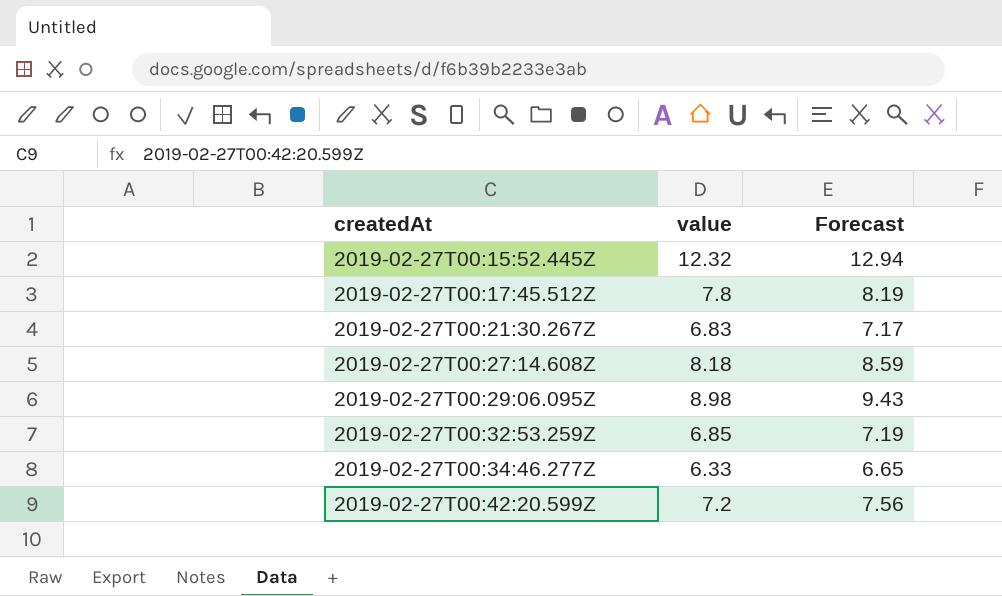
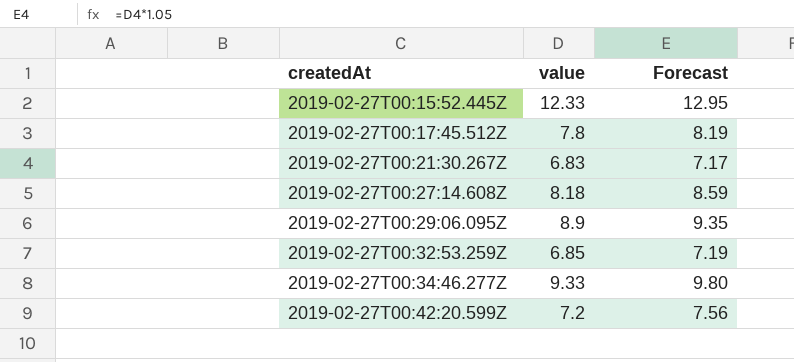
2019-02-27T00:15:52.445Z | value: 12.32 -> 12.33
2019-02-27T00:15:52.445Z | Forecast: 12.94 -> 12.95
2019-02-27T00:29:06.095Z | value: 8.98 -> 8.9
2019-02-27T00:29:06.095Z | Forecast: 9.43 -> 9.35
2019-02-27T00:34:46.277Z | value: 6.33 -> 9.33
2019-02-27T00:34:46.277Z | Forecast: 6.65 -> 9.80

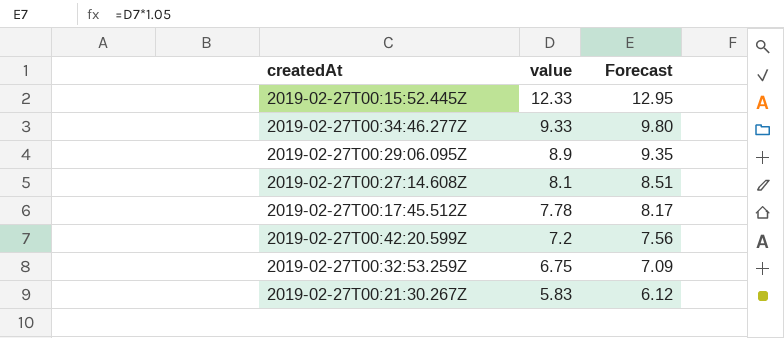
row order: createdAt ascending -> value descending
2019-02-27T00:27:14.608Z | value: 8.18 -> 8.1
2019-02-27T00:27:14.608Z | Forecast: 8.59 -> 8.51
2019-02-27T00:17:45.512Z | value: 7.8 -> 7.78
2019-02-27T00:17:45.512Z | Forecast: 8.19 -> 8.17
2019-02-27T00:32:53.259Z | value: 6.85 -> 6.75
2019-02-27T00:32:53.259Z | Forecast: 7.19 -> 7.09
2019-02-27T00:21:30.267Z | value: 6.83 -> 5.83
2019-02-27T00:21:30.267Z | Forecast: 7.17 -> 6.12

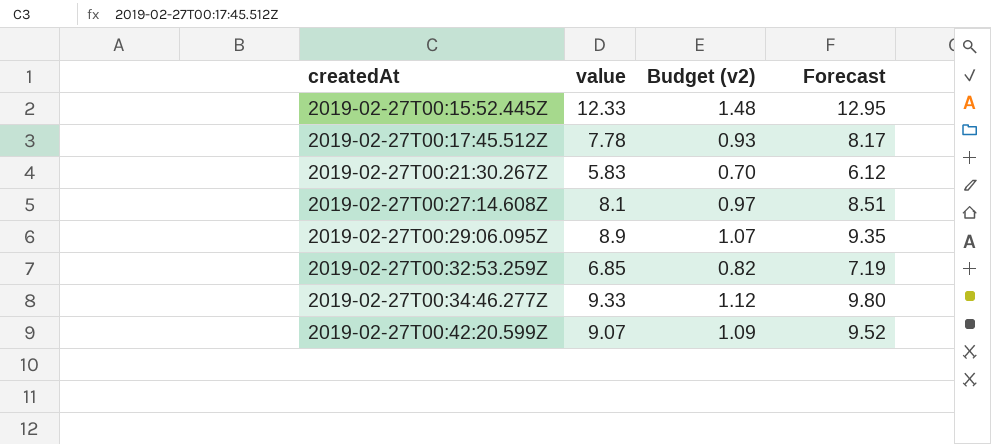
row order: value descending -> createdAt ascending
column Budget (v2) | formula: none -> [value] * 0.12
2019-02-27T00:32:53.259Z | value: 6.75 -> 6.85
2019-02-27T00:32:53.259Z | Forecast: 7.09 -> 7.19
2019-02-27T00:42:20.599Z | value: 7.2 -> 9.07
2019-02-27T00:42:20.599Z | Forecast: 7.56 -> 9.52

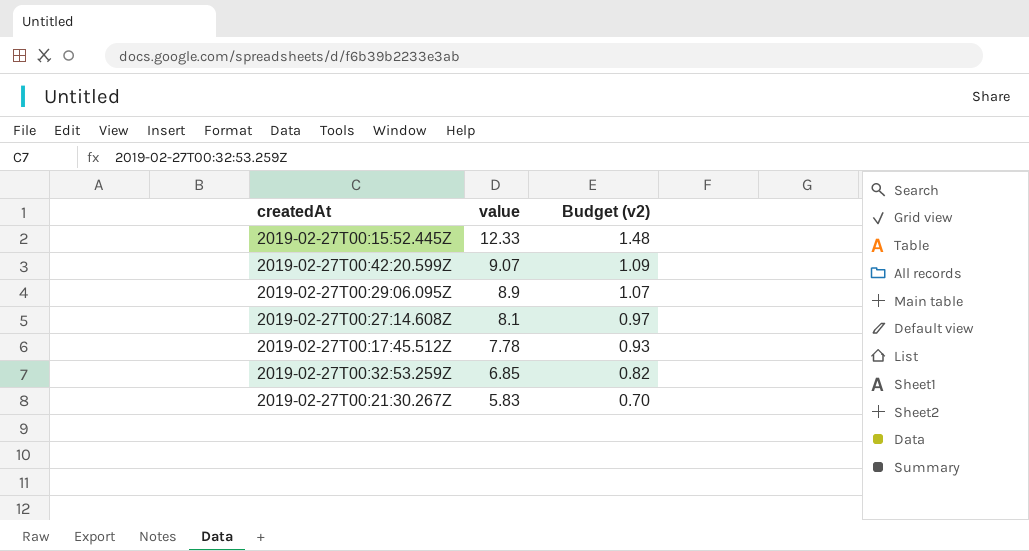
row order: createdAt ascending -> value descending
column Forecast | formula: [value] * 1.05 -> none
row 2019-02-27T00:34:46.277Z: 9.33 | 1.12 | 9.80 -> none

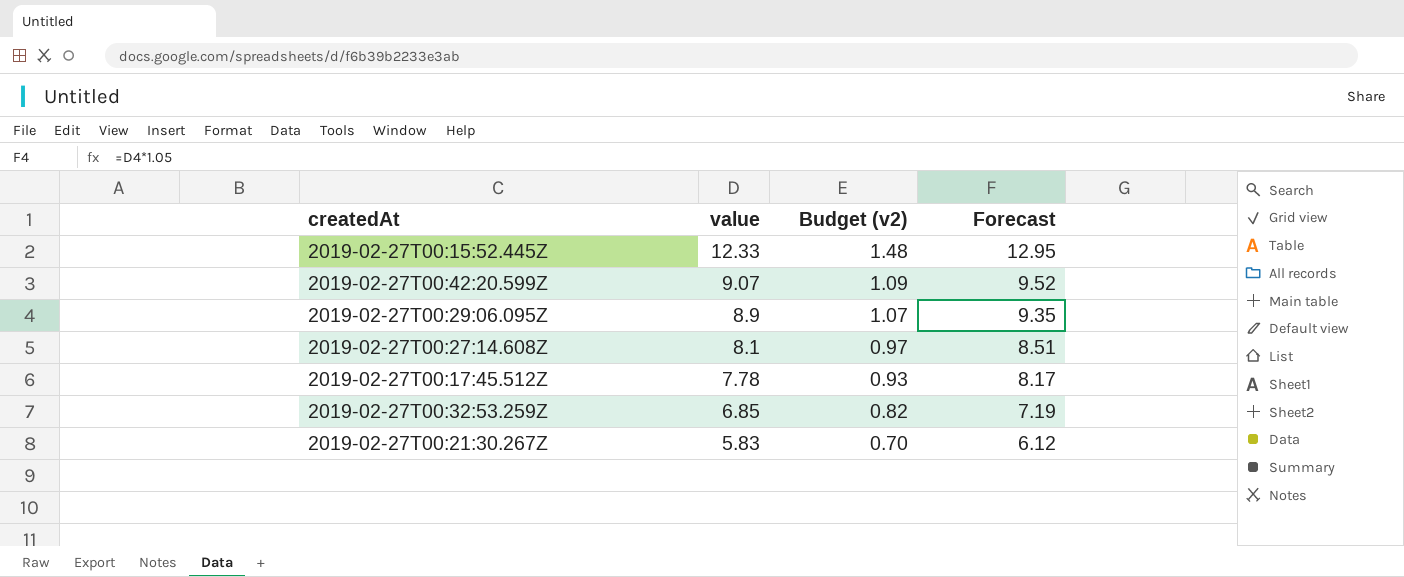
column Forecast | formula: none -> [value] * 1.05

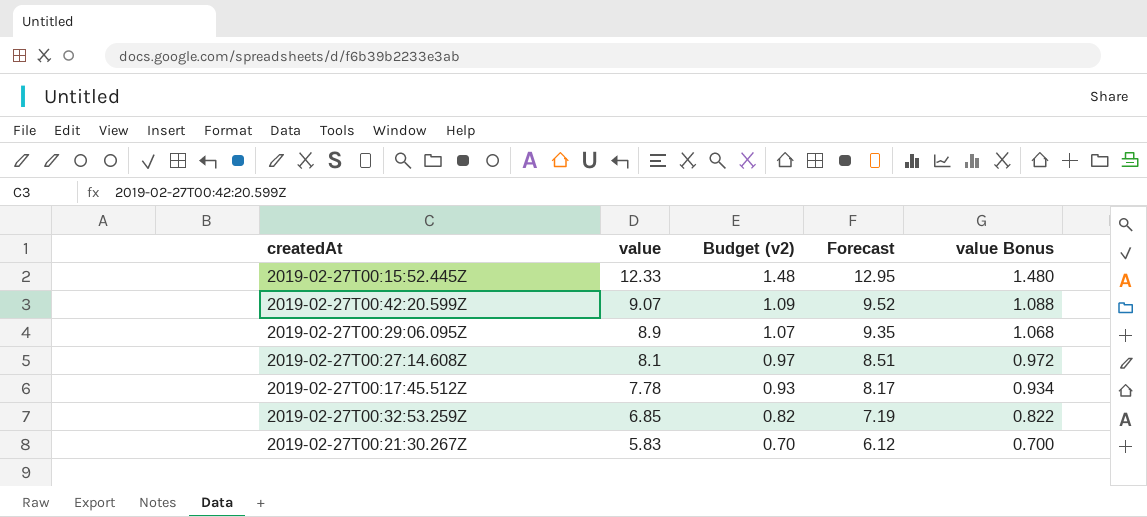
column value Bonus | formula: none -> [value] * 0.12

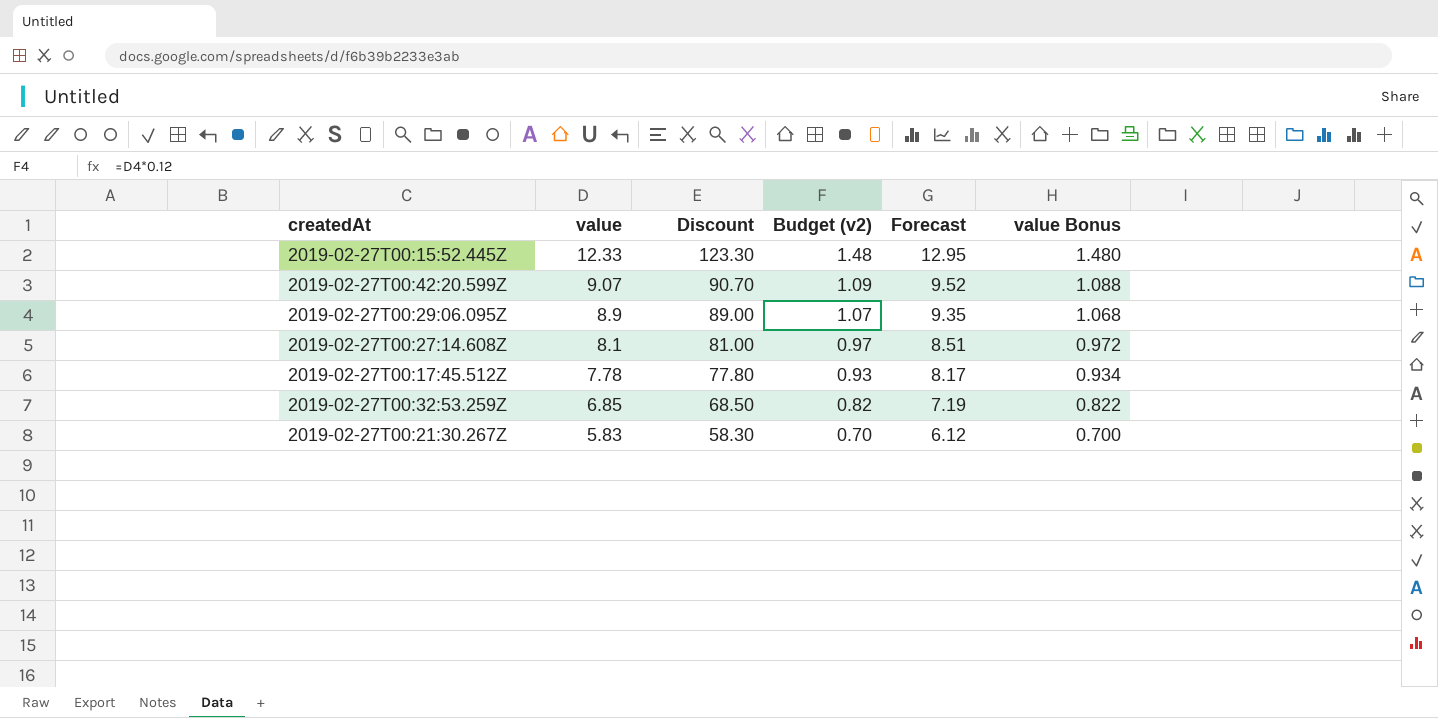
column Discount | formula: none -> [value] * 10

